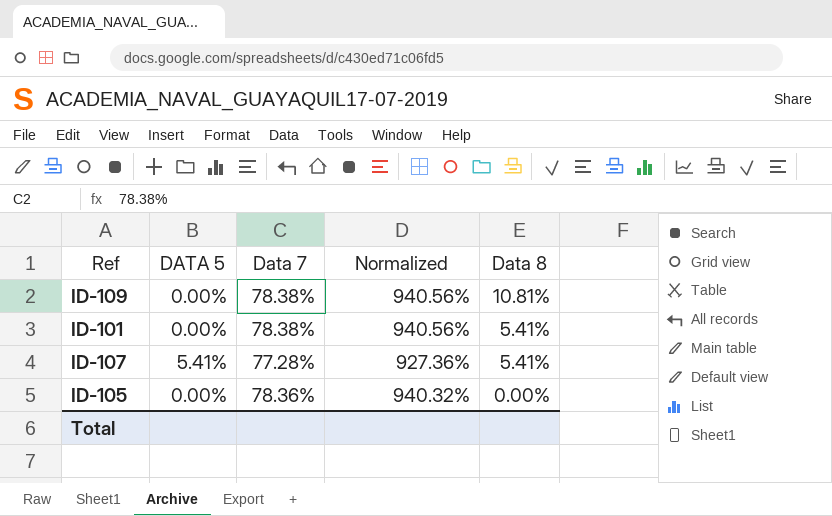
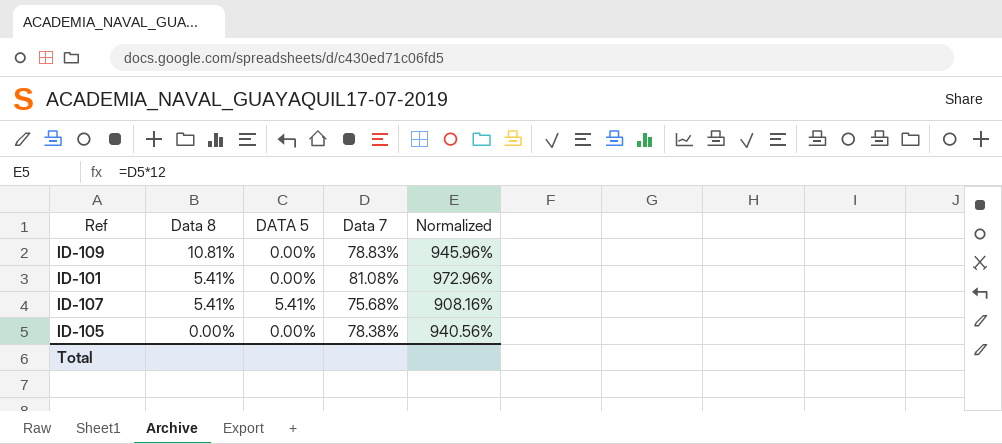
column Data 8 | position: 5 -> 2
ID-109 | Data 7: 78.38% -> 78.83%
ID-109 | Normalized: 940.56% -> 945.96%
ID-101 | Data 7: 78.38% -> 81.08%
ID-101 | Normalized: 940.56% -> 972.96%
ID-107 | Data 7: 77.28% -> 75.68%
ID-107 | Normalized: 927.36% -> 908.16%
ID-105 | Data 7: 78.36% -> 78.38%
ID-105 | Normalized: 940.32% -> 940.56%

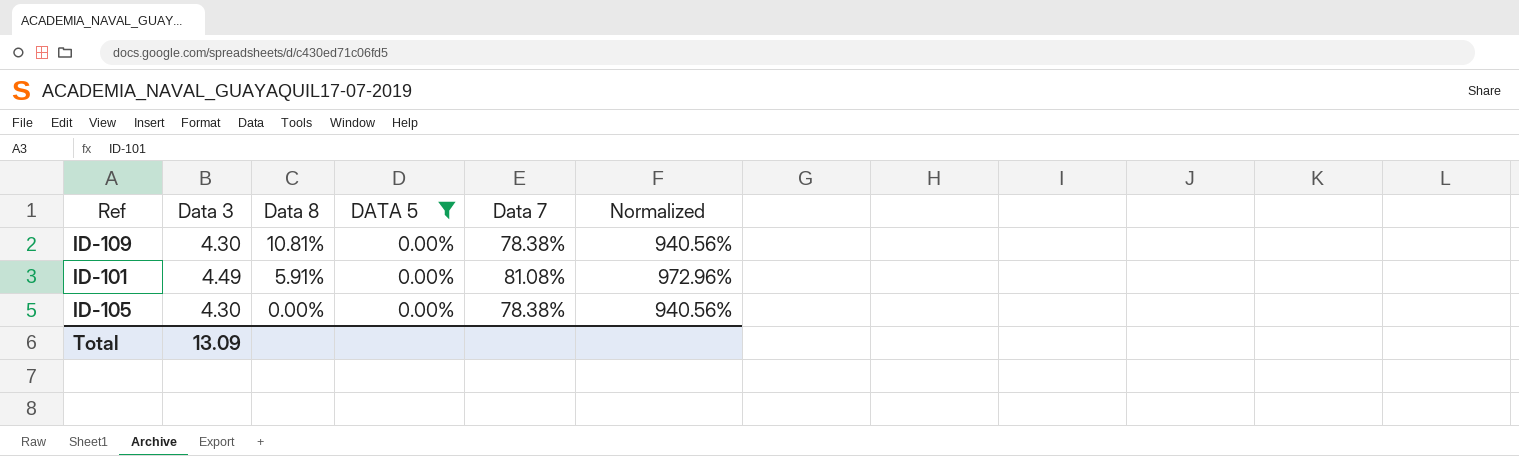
filter: none -> DATA 5 = 0.00%
column Data 3 | position: none -> 2
ID-109 | Data 7: 78.83% -> 78.38%
ID-109 | Normalized: 945.96% -> 940.56%
ID-101 | Data 8: 5.41% -> 5.91%

